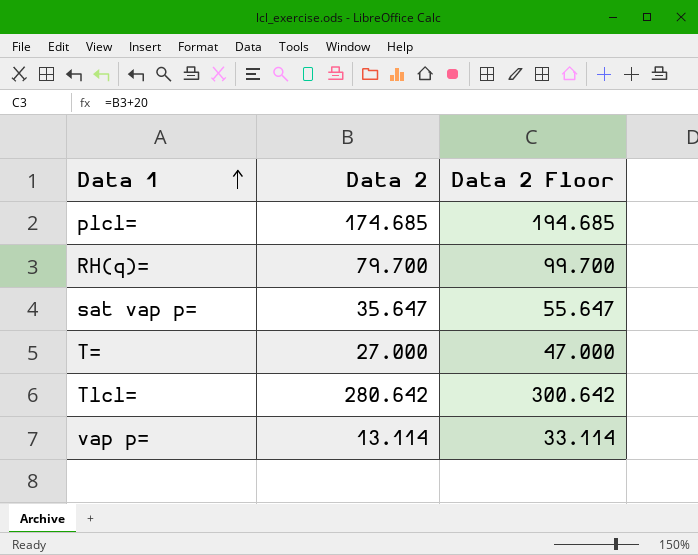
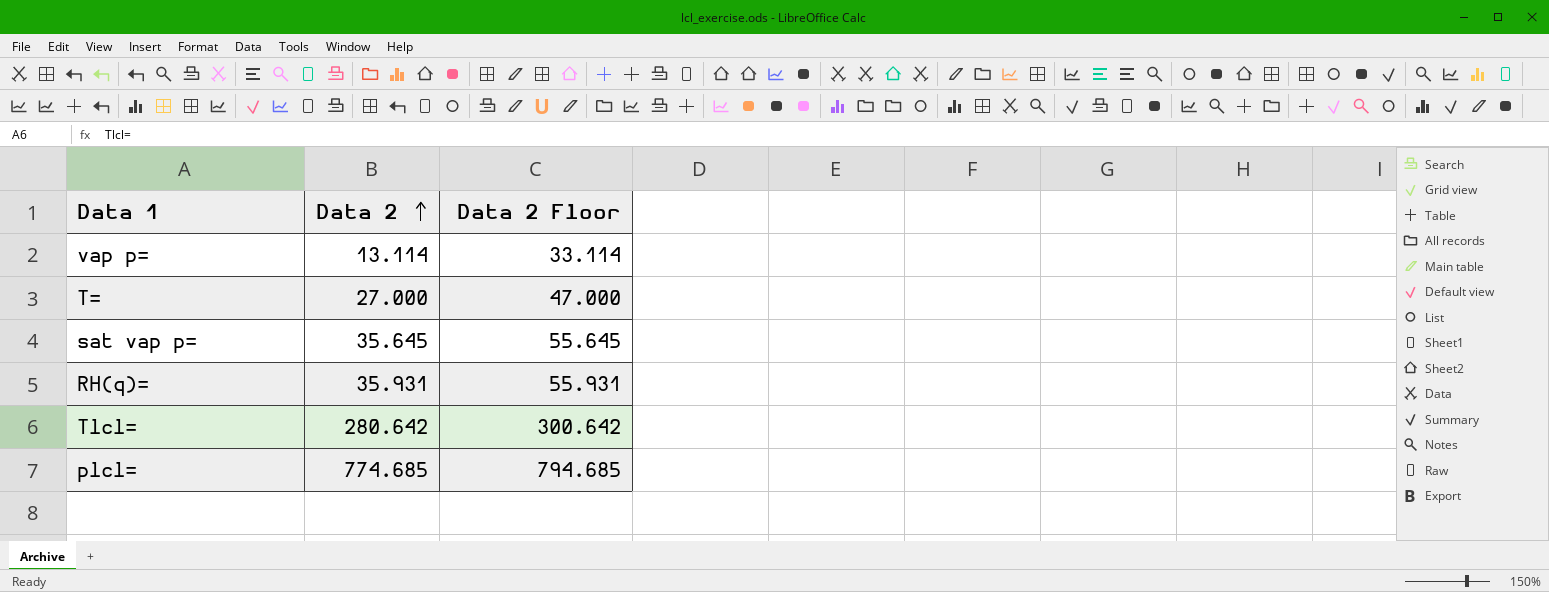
row order: Data 1 ascending -> Data 2 ascending
sat vap p= | Data 2: 35.647 -> 35.645
sat vap p= | Data 2 Floor: 55.647 -> 55.645
RH(q)= | Data 2: 79.700 -> 35.931
RH(q)= | Data 2 Floor: 99.700 -> 55.931
plcl= | Data 2: 174.685 -> 774.685
plcl= | Data 2 Floor: 194.685 -> 794.685

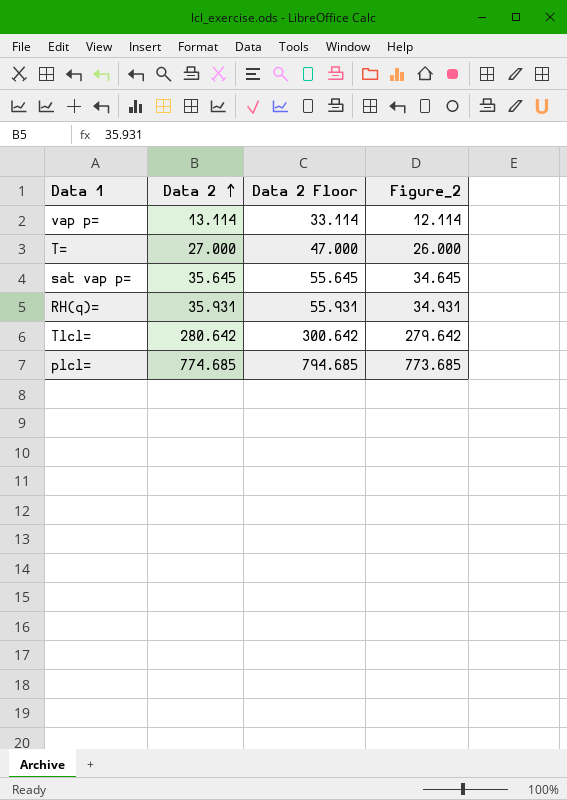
column Figure_2 | formula: none -> [Data 2] - 1

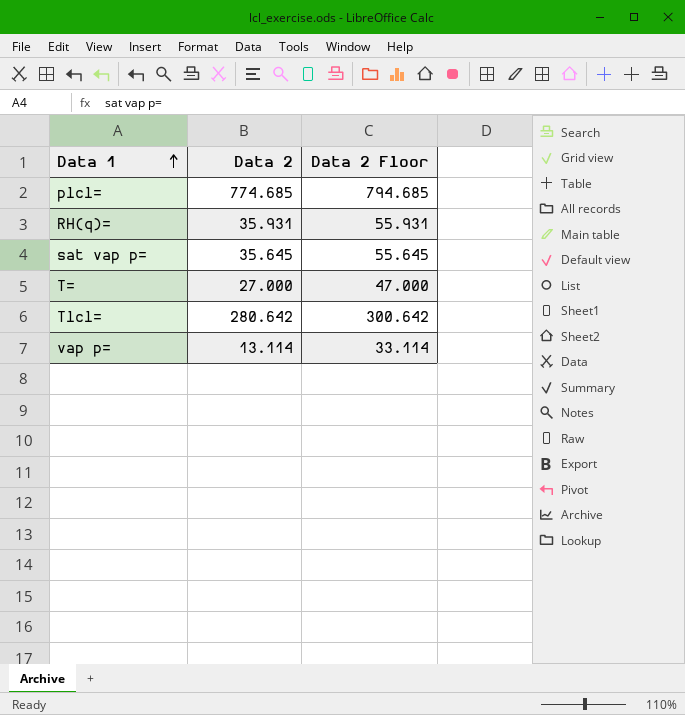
row order: Data 2 ascending -> Data 1 ascending
column Figure_2 | formula: [Data 2] - 1 -> none

